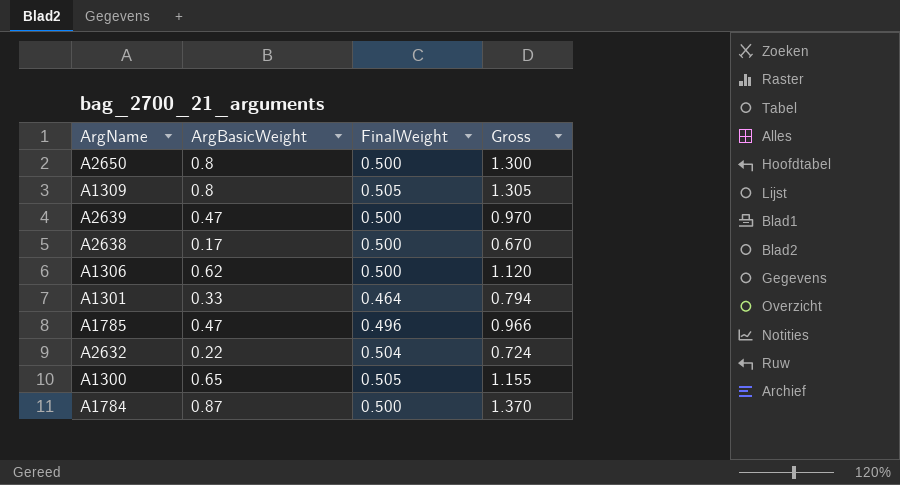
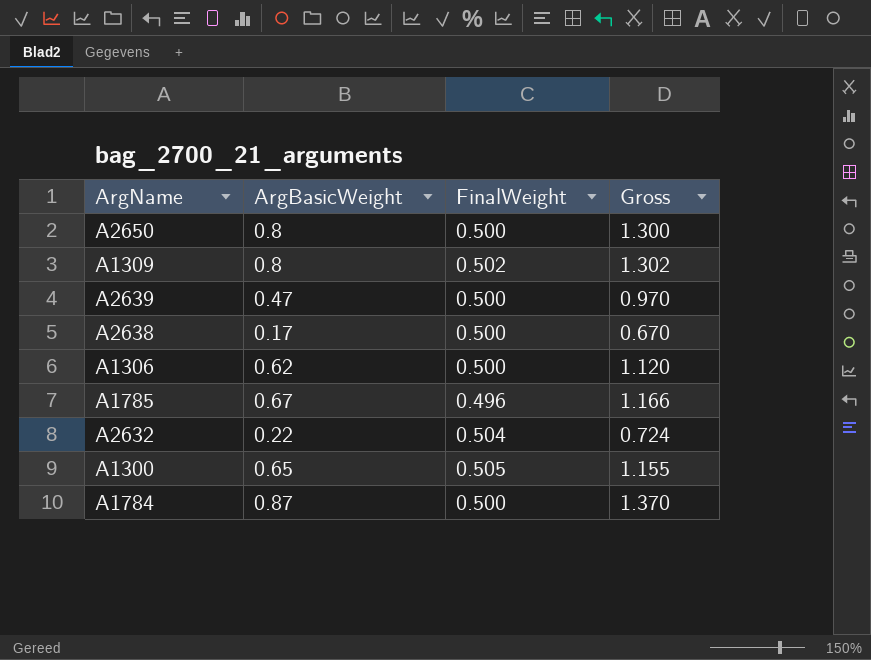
row A1301: 0.33 | 0.464 | 0.794 -> none
A1309 | FinalWeight: 0.505 -> 0.502
A1309 | Gross: 1.305 -> 1.302
A1785 | ArgBasicWeight: 0.47 -> 0.67
A1785 | Gross: 0.966 -> 1.166

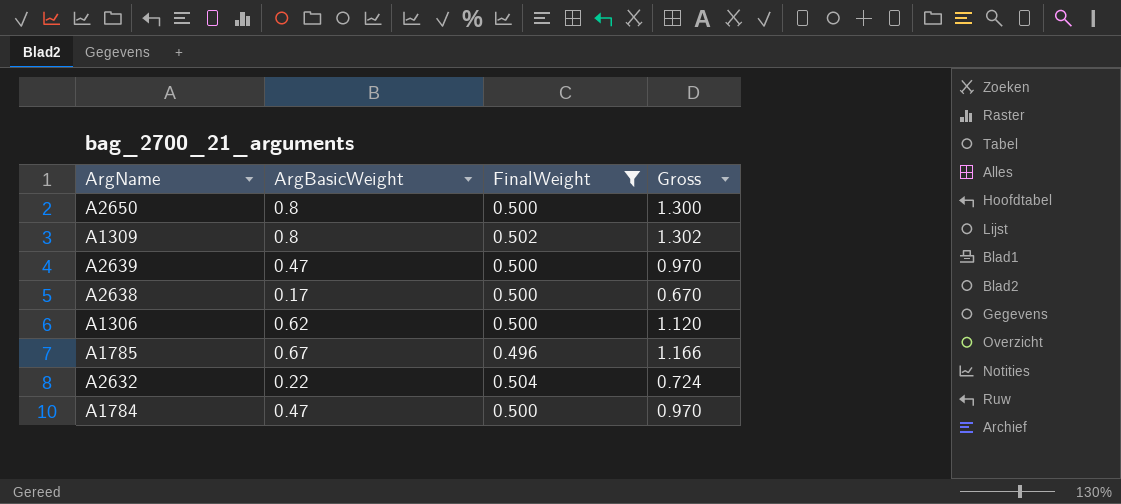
filter: none -> FinalWeight != 0.505
A1784 | ArgBasicWeight: 0.87 -> 0.47
A1784 | Gross: 1.370 -> 0.970

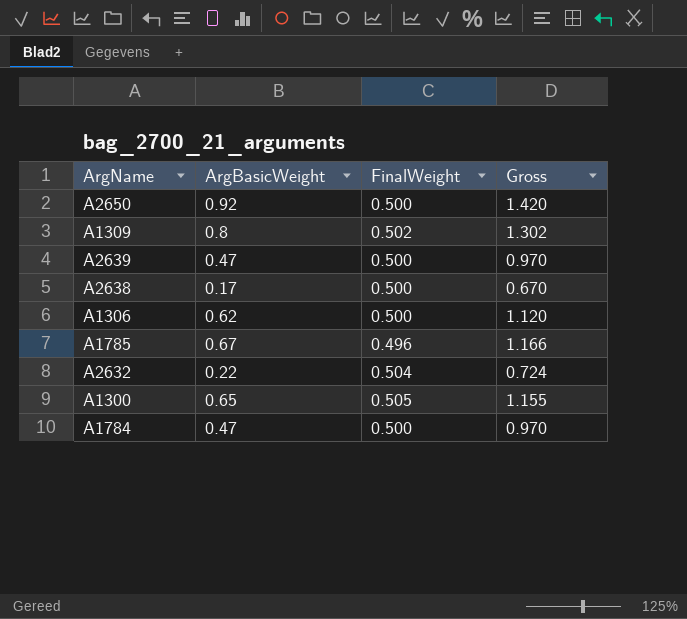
filter: FinalWeight != 0.505 -> none
A2650 | ArgBasicWeight: 0.8 -> 0.92
A2650 | Gross: 1.300 -> 1.420

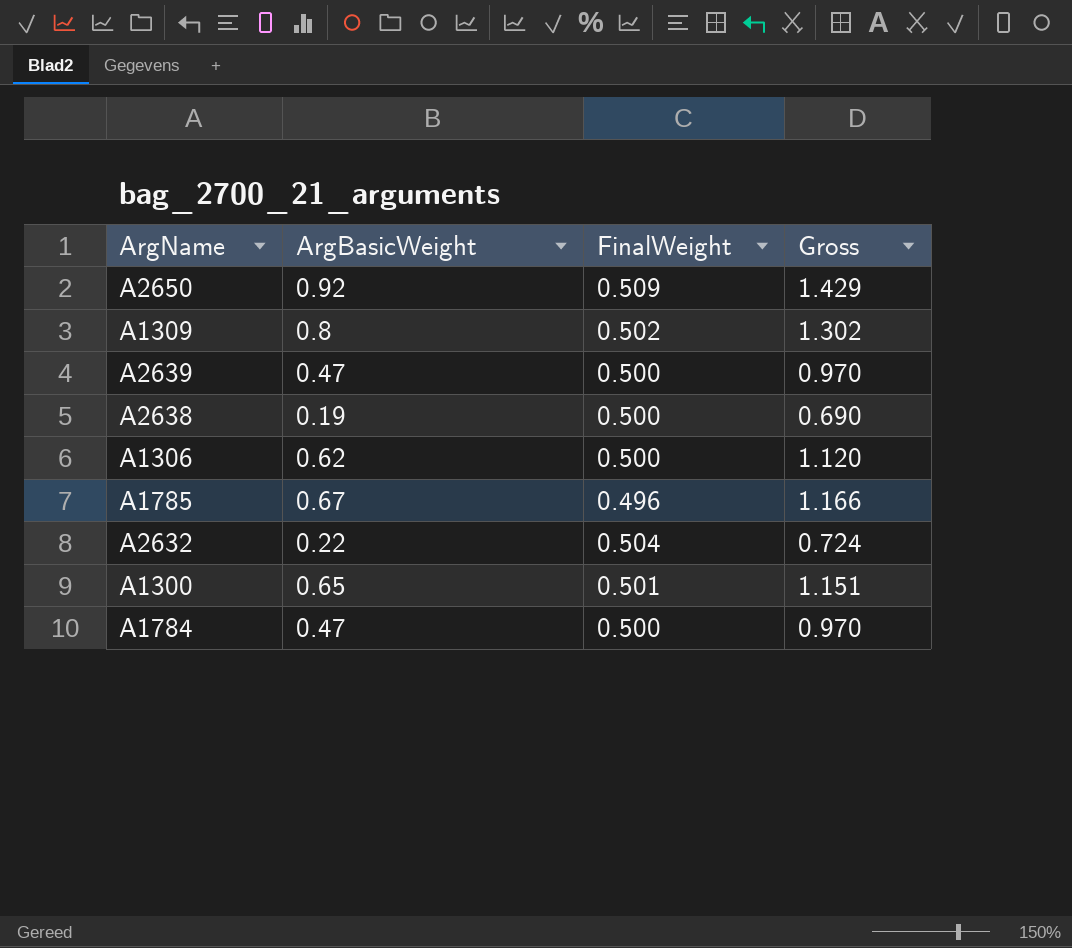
A2650 | FinalWeight: 0.500 -> 0.509
A2650 | Gross: 1.420 -> 1.429
A2638 | ArgBasicWeight: 0.17 -> 0.19
A2638 | Gross: 0.670 -> 0.690
A1300 | FinalWeight: 0.505 -> 0.501
A1300 | Gross: 1.155 -> 1.151

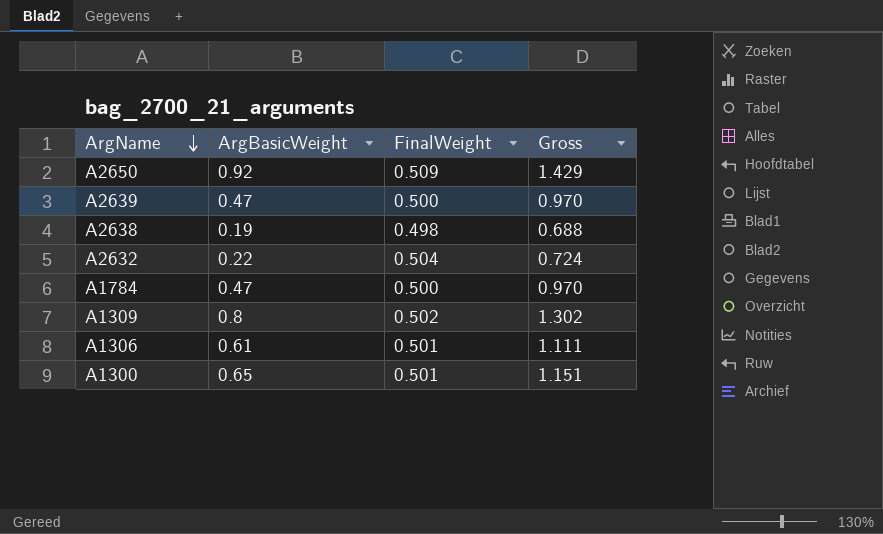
row order: none -> ArgName descending
row A1785: 0.67 | 0.496 | 1.166 -> none
A2638 | FinalWeight: 0.500 -> 0.498
A2638 | Gross: 0.690 -> 0.688
A1306 | ArgBasicWeight: 0.62 -> 0.61
A1306 | FinalWeight: 0.500 -> 0.501
A1306 | Gross: 1.120 -> 1.111

